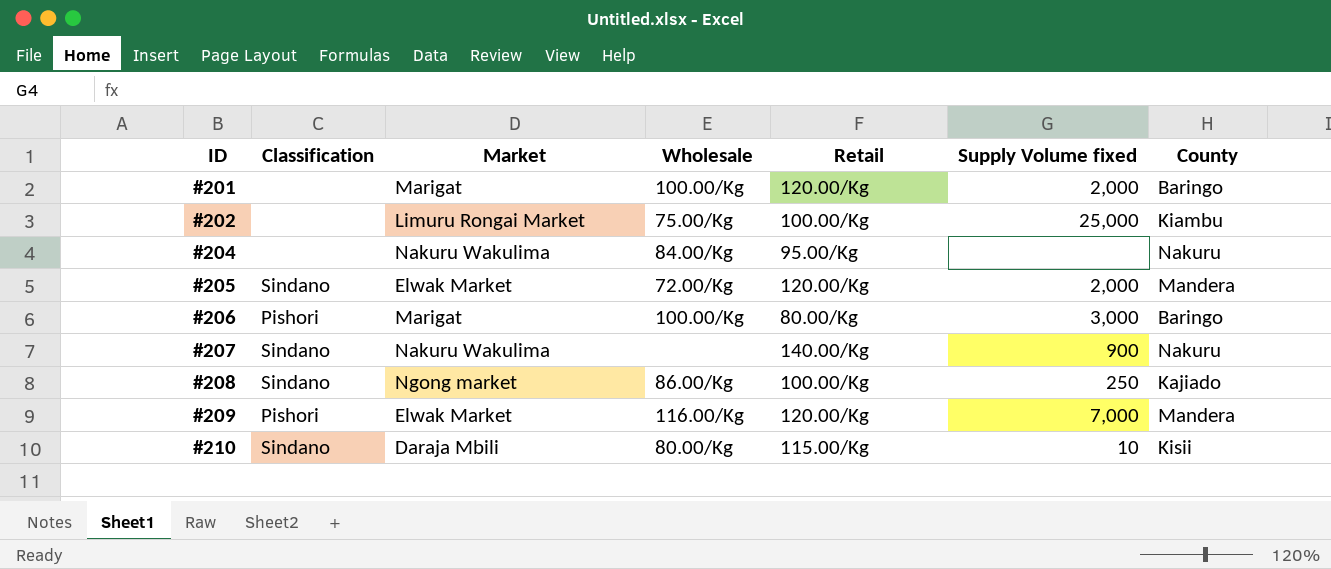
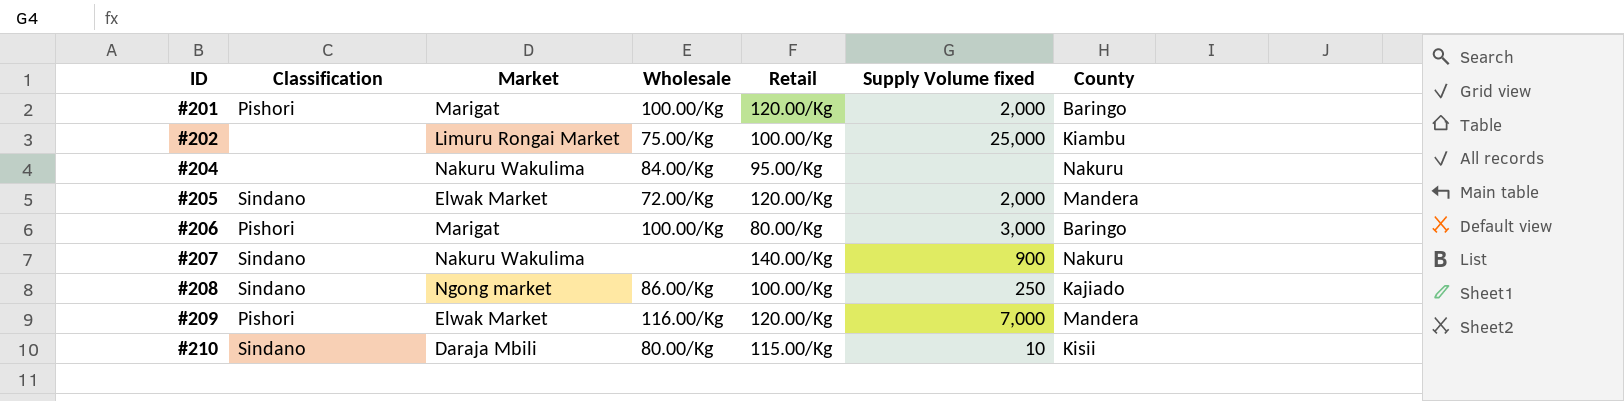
#201 | Classification: none -> Pishori

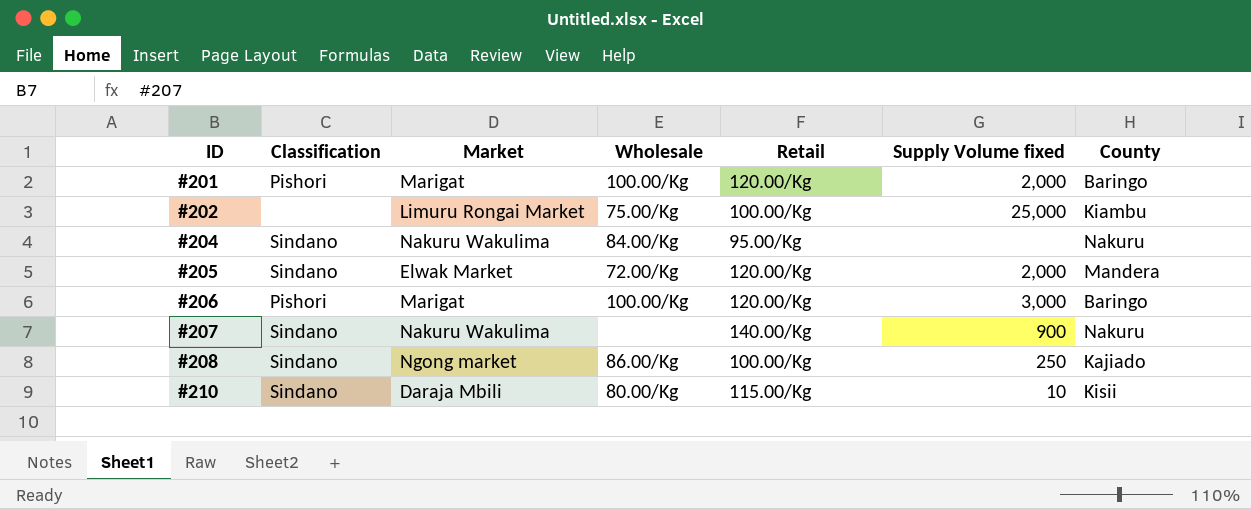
row #209: Pishori | Elwak Market | 116.00/Kg | 120.00/Kg | 7,000 | Mandera -> none
#204 | Classification: none -> Sindano
#206 | Retail: 80.00/Kg -> 120.00/Kg

